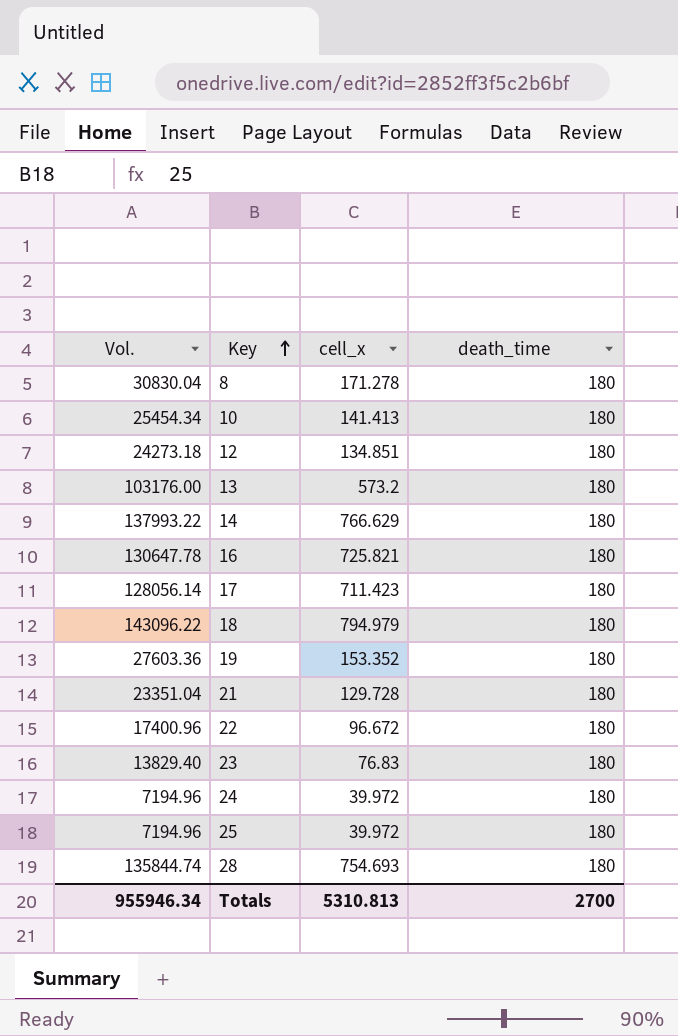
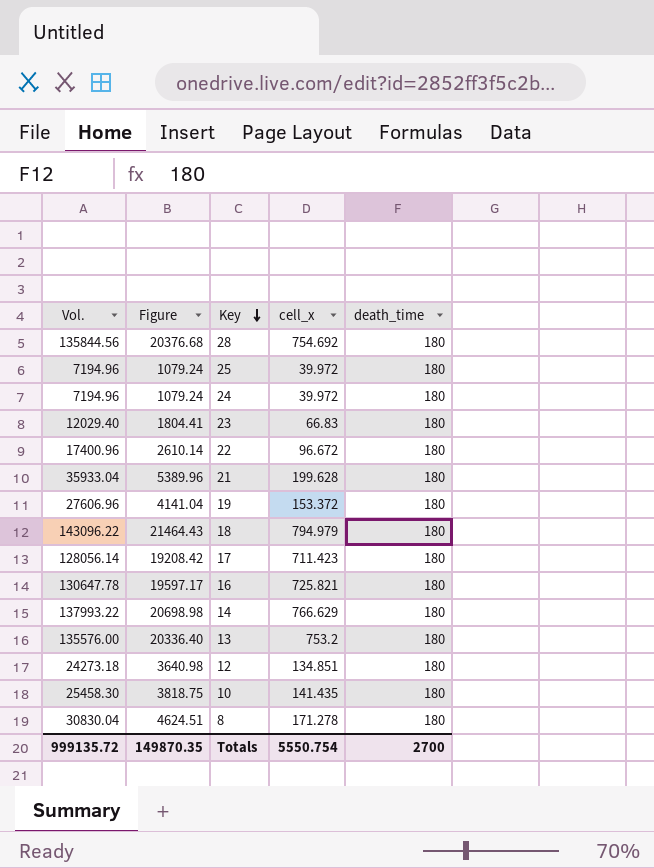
row order: Key ascending -> Key descending
column Figure | formula: none -> [Vol.] * 0.15
28 | Vol.: 135844.74 -> 135844.56
28 | cell_x: 754.693 -> 754.692
23 | Vol.: 13829.40 -> 12029.40
23 | cell_x: 76.83 -> 66.83
21 | Vol.: 23351.04 -> 35933.04
21 | cell_x: 129.728 -> 199.628
19 | Vol.: 27603.36 -> 27606.96
19 | cell_x: 153.352 -> 153.372
13 | Vol.: 103176.00 -> 135576.00
13 | cell_x: 573.2 -> 753.2
10 | Vol.: 25454.34 -> 25458.30
10 | cell_x: 141.413 -> 141.435
Totals | Vol.: 955946.34 -> 999135.72
Totals | cell_x: 5310.813 -> 5550.754

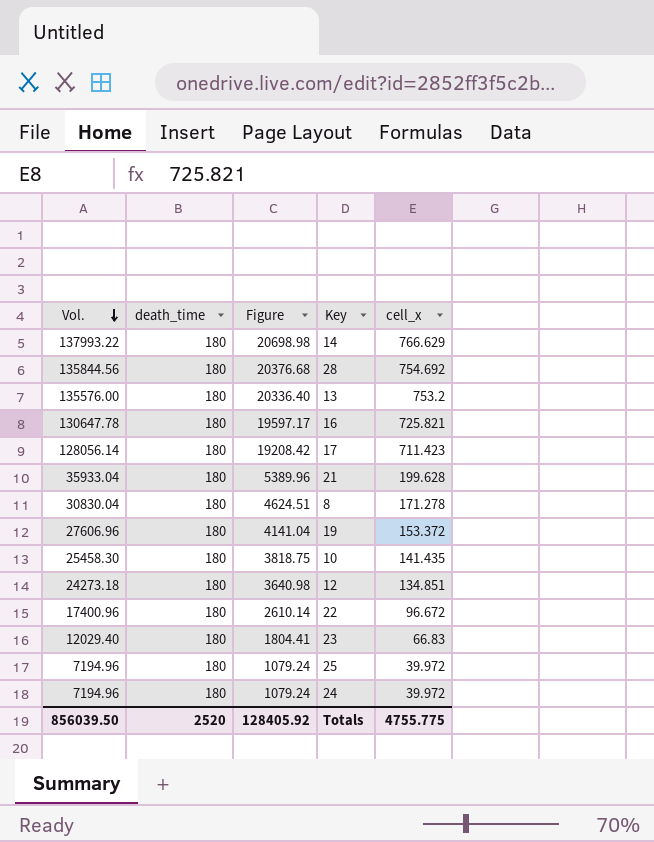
row order: Key descending -> Vol. descending
column death_time | position: 5 -> 2
row 18: 143096.22 | 21464.43 | 794.979 | 180 -> none
Totals | Vol.: 999135.72 -> 856039.50
Totals | death_time: 2700 -> 2520
Totals | Figure: 149870.35 -> 128405.92
Totals | cell_x: 5550.754 -> 4755.775

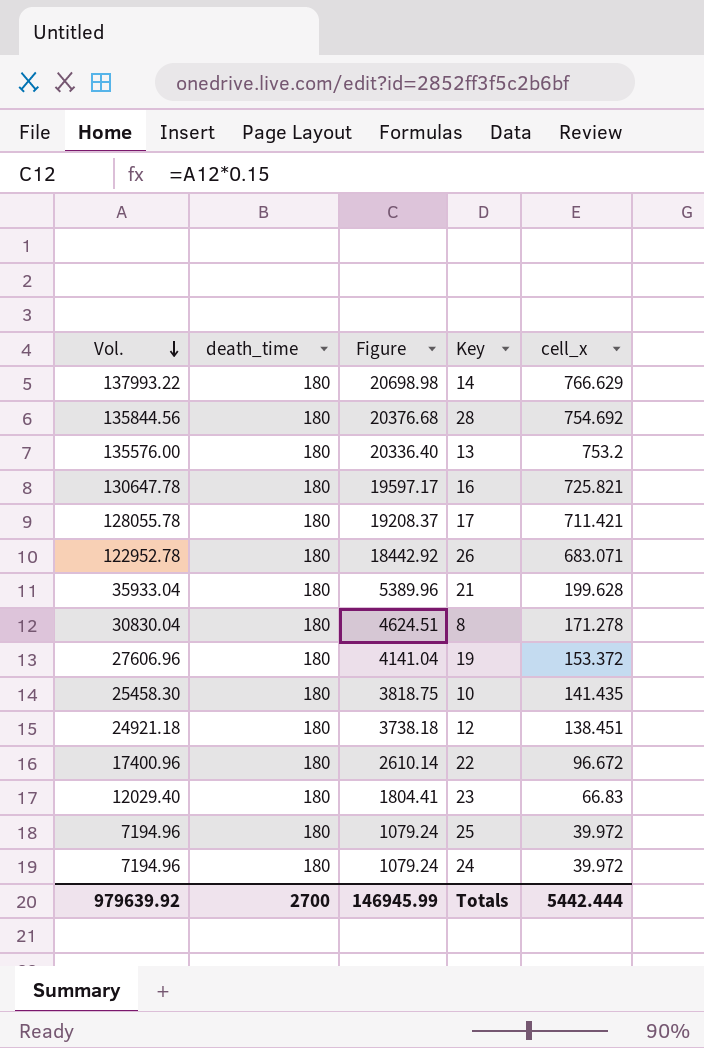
17 | Vol.: 128056.14 -> 128055.78
17 | Figure: 19208.42 -> 19208.37
17 | cell_x: 711.423 -> 711.421
row 26: none -> 122952.78 | 180 | 18442.92 | 683.071
12 | Vol.: 24273.18 -> 24921.18
12 | Figure: 3640.98 -> 3738.18
12 | cell_x: 134.851 -> 138.451
Totals | Vol.: 856039.50 -> 979639.92
Totals | death_time: 2520 -> 2700
Totals | Figure: 128405.92 -> 146945.99
Totals | cell_x: 4755.775 -> 5442.444

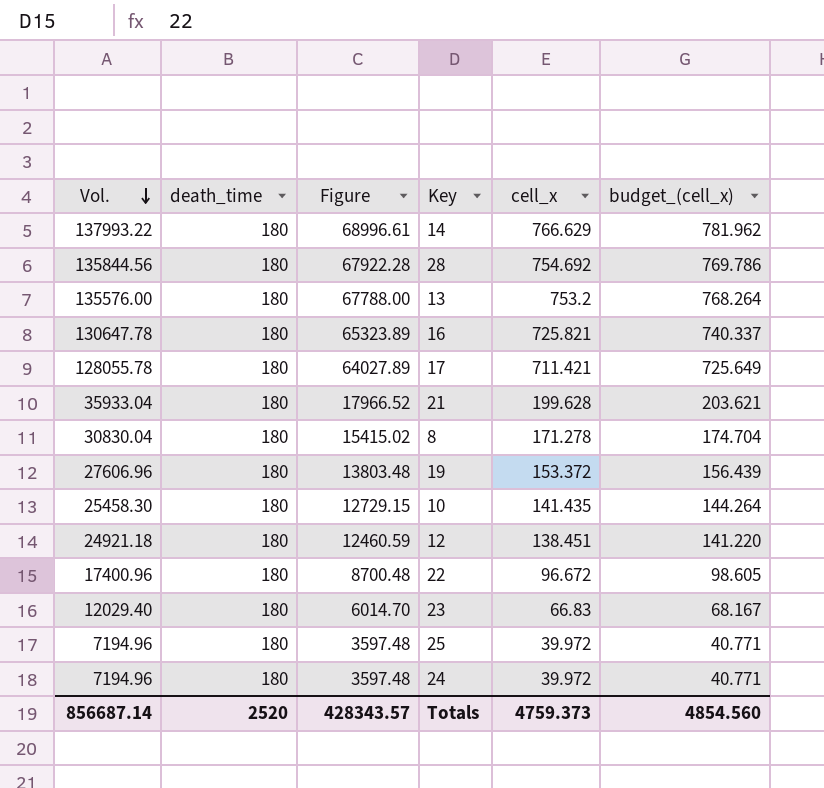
column Figure | formula: [Vol.] * 0.15 -> [Vol.] * 0.5
column budget_(cell_x) | formula: none -> [cell_x] * 1.02
row 26: 122952.78 | 180 | 18442.92 | 683.071 -> none
Totals | Vol.: 979639.92 -> 856687.14
Totals | death_time: 2700 -> 2520
Totals | Figure: 146945.99 -> 428343.57
Totals | cell_x: 5442.444 -> 4759.373

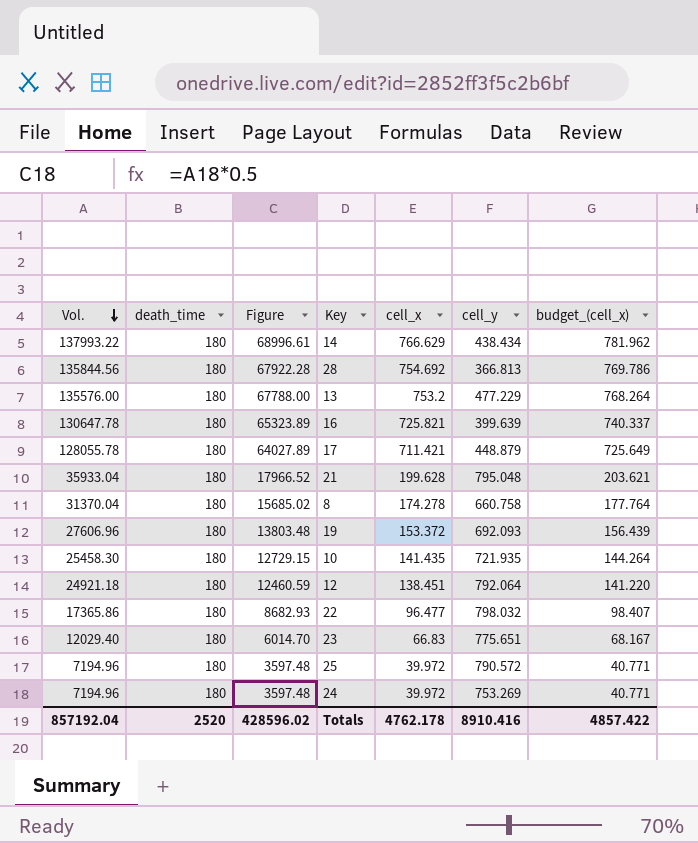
column cell_y | position: none -> 6
8 | Vol.: 30830.04 -> 31370.04
8 | Figure: 15415.02 -> 15685.02
8 | cell_x: 171.278 -> 174.278
8 | budget_(cell_x): 174.704 -> 177.764
22 | Vol.: 17400.96 -> 17365.86
22 | Figure: 8700.48 -> 8682.93
22 | cell_x: 96.672 -> 96.477
22 | budget_(cell_x): 98.605 -> 98.407
Totals | Vol.: 856687.14 -> 857192.04
Totals | Figure: 428343.57 -> 428596.02
Totals | cell_x: 4759.373 -> 4762.178
Totals | budget_(cell_x): 4854.560 -> 4857.422

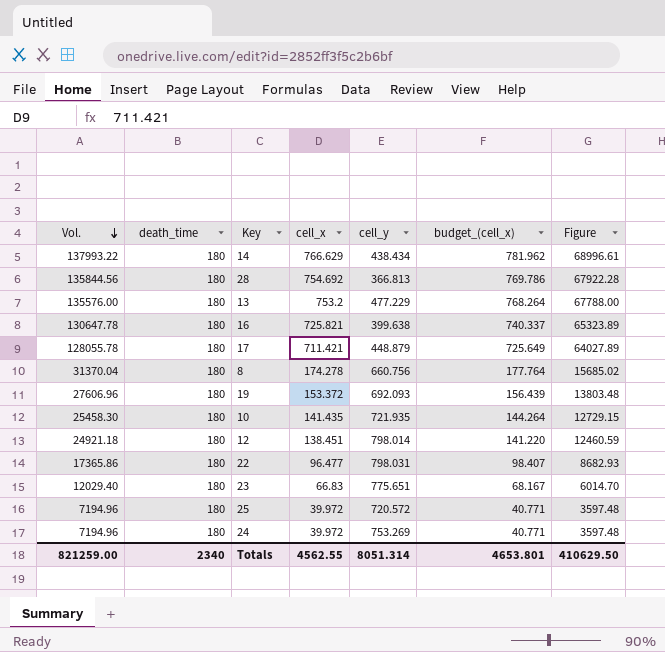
column Figure | position: 3 -> 7
row 21: 35933.04 | 180 | 17966.52 | 199.628 | 795.048 | 203.621 -> none
16 | cell_y: 399.639 -> 399.638
8 | cell_y: 660.758 -> 660.756
12 | cell_y: 792.064 -> 798.014
22 | cell_y: 798.032 -> 798.031
25 | cell_y: 790.572 -> 720.572
Totals | Vol.: 857192.04 -> 821259.00
Totals | death_time: 2520 -> 2340
Totals | cell_x: 4762.178 -> 4562.55
Totals | cell_y: 8910.416 -> 8051.314
Totals | budget_(cell_x): 4857.422 -> 4653.801
Totals | Figure: 428596.02 -> 410629.50

